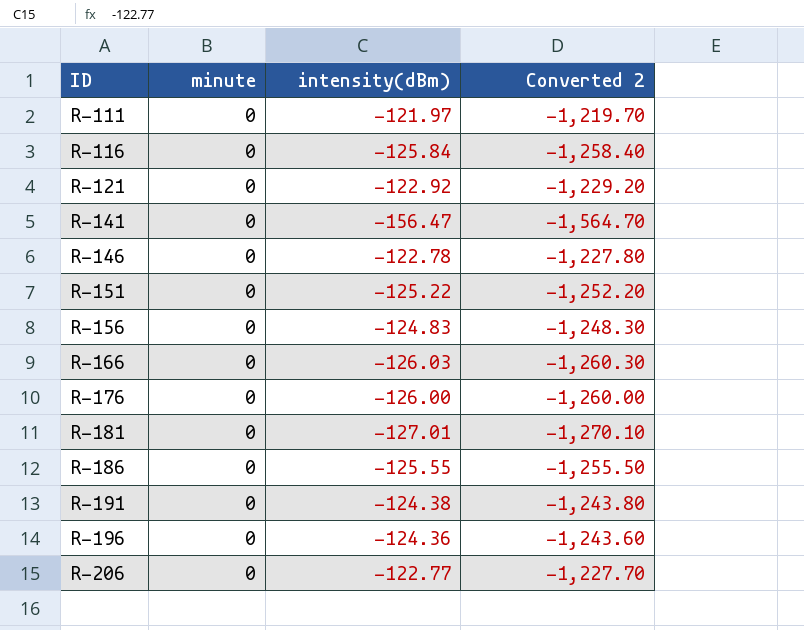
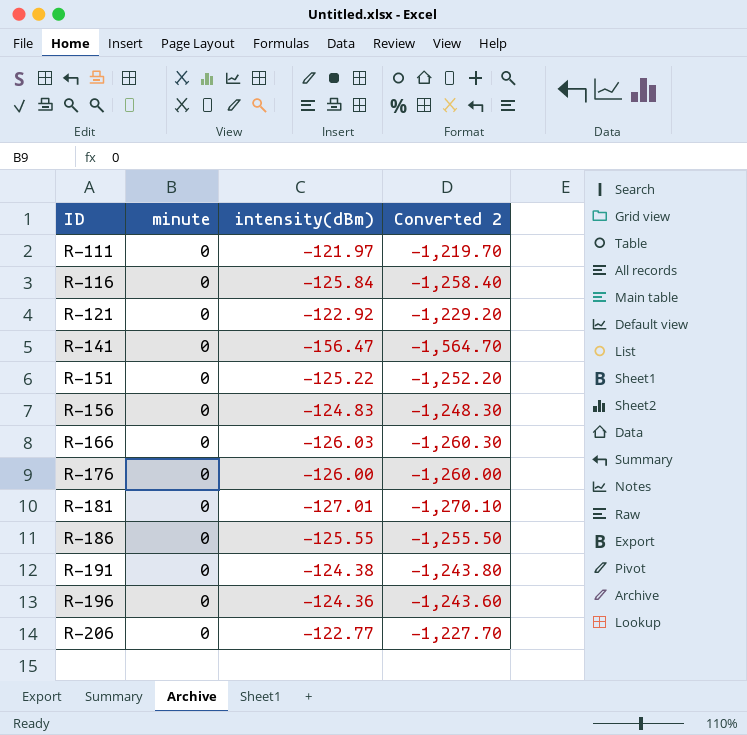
row R-146: 0 | -122.78 | -1,227.80 -> none

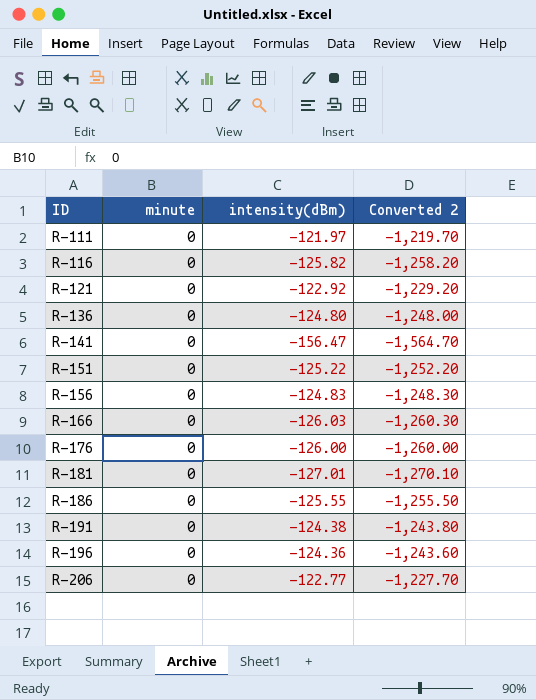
R-116 | intensity(dBm): -125.84 -> -125.82
R-116 | Converted 2: -1,258.40 -> -1,258.20
row R-136: none -> 0 | -124.80 | -1,248.00

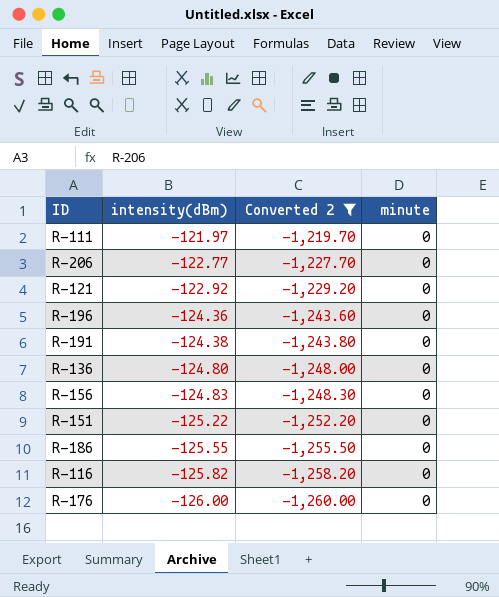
filter: none -> Converted 2 >= -1,260.00
row order: ID ascending -> intensity(dBm) descending
column minute | position: 2 -> 4

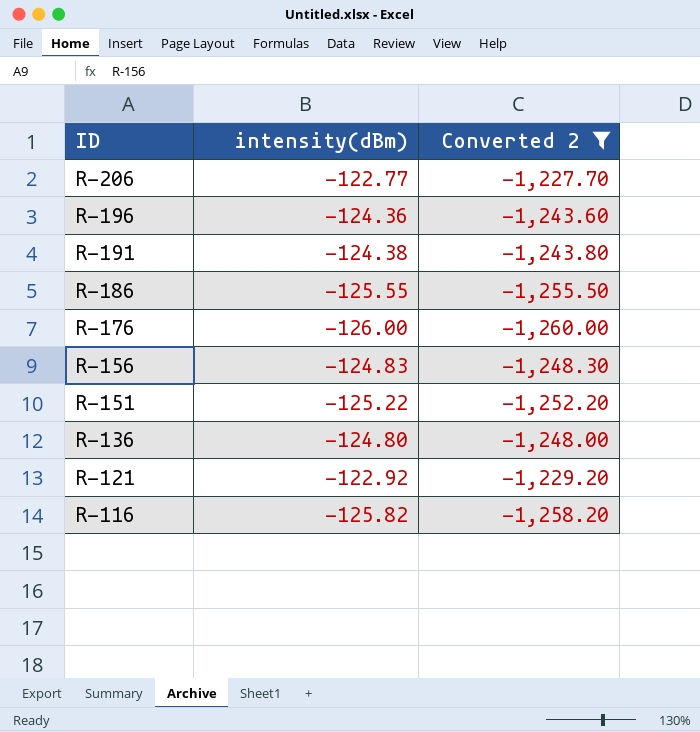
row order: intensity(dBm) descending -> ID descending
column minute | position: 4 -> none
row R-111: -121.97 | -1,219.70 | 0 -> none

